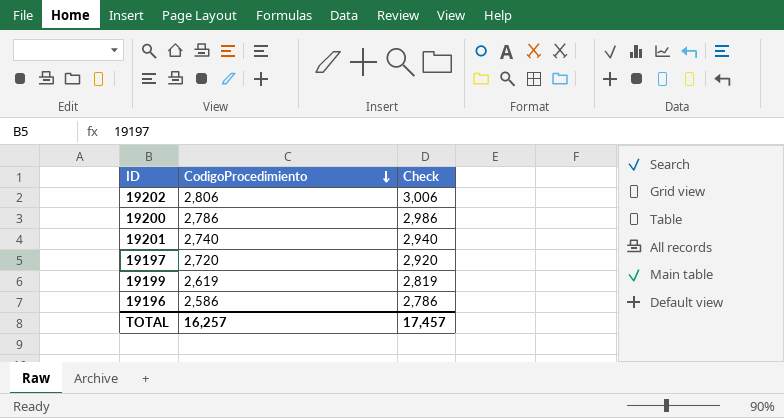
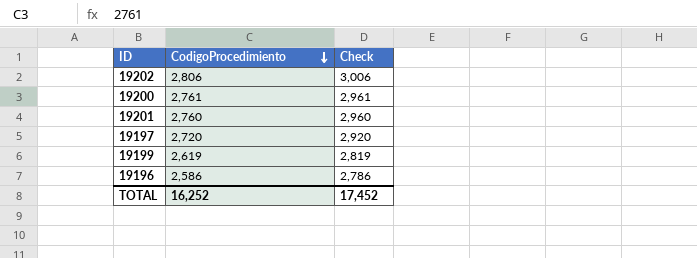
19200 | CodigoProcedimiento: 2,786 -> 2,761
19200 | Check: 2,986 -> 2,961
19201 | CodigoProcedimiento: 2,740 -> 2,760
19201 | Check: 2,940 -> 2,960
TOTAL | CodigoProcedimiento: 16,257 -> 16,252
TOTAL | Check: 17,457 -> 17,452

